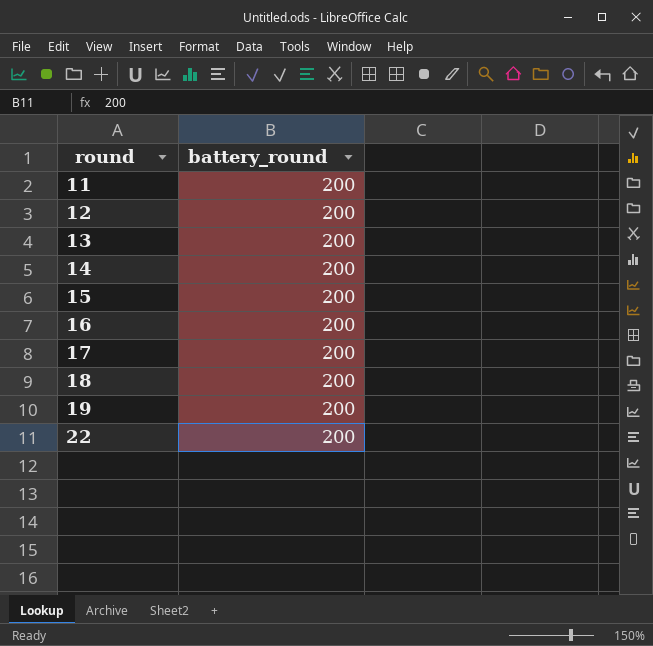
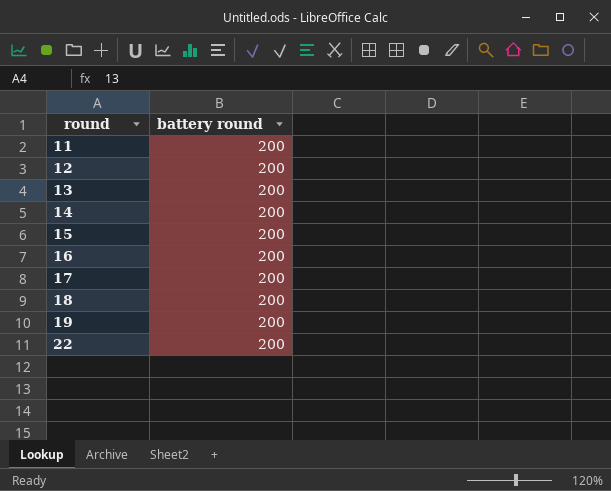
column name: battery_round -> battery round

